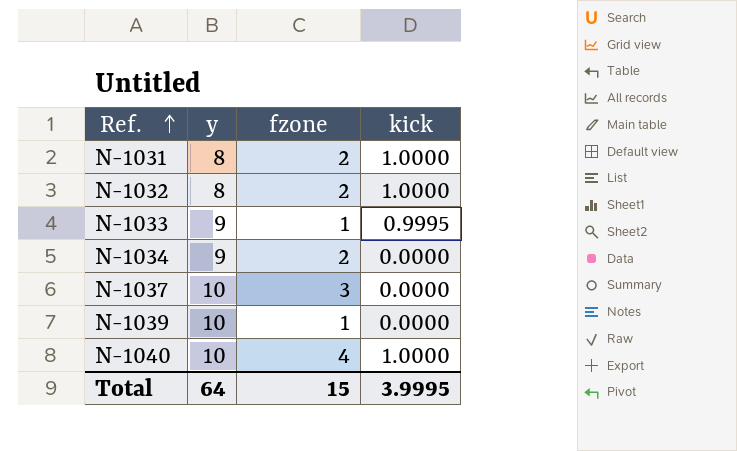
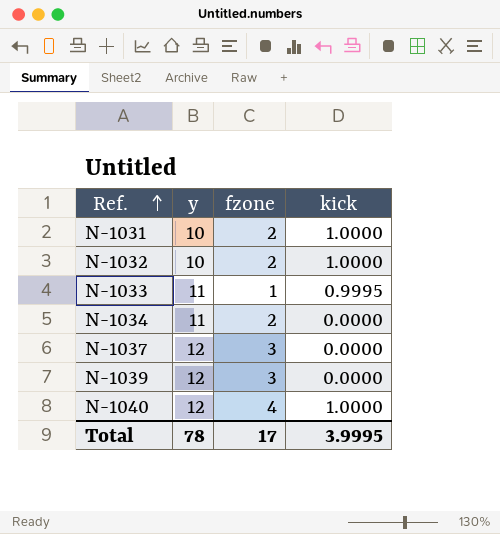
N-1031 | y: 8 -> 10
N-1032 | y: 8 -> 10
N-1033 | y: 9 -> 11
N-1034 | y: 9 -> 11
N-1037 | y: 10 -> 12
N-1039 | y: 10 -> 12
N-1039 | fzone: 1 -> 3
N-1040 | y: 10 -> 12
Total | y: 64 -> 78
Total | fzone: 15 -> 17

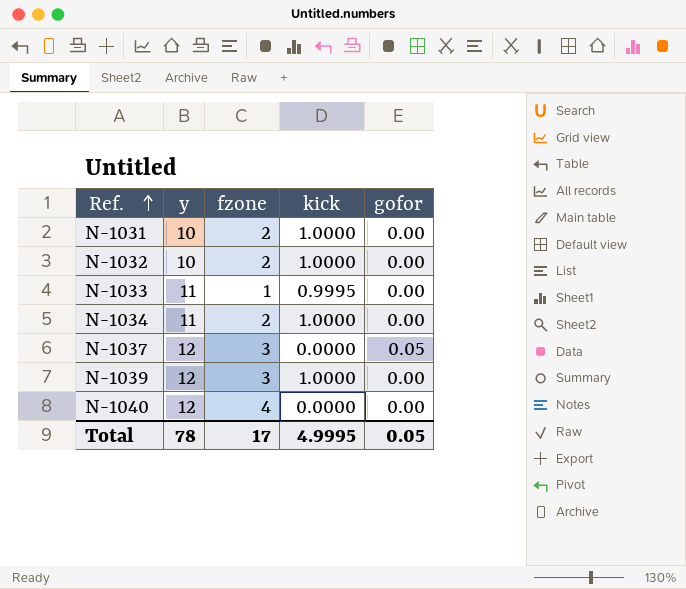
column gofor | position: none -> 5
N-1034 | kick: 0.0000 -> 1.0000
N-1039 | kick: 0.0000 -> 1.0000
N-1040 | kick: 1.0000 -> 0.0000
Total | kick: 3.9995 -> 4.9995

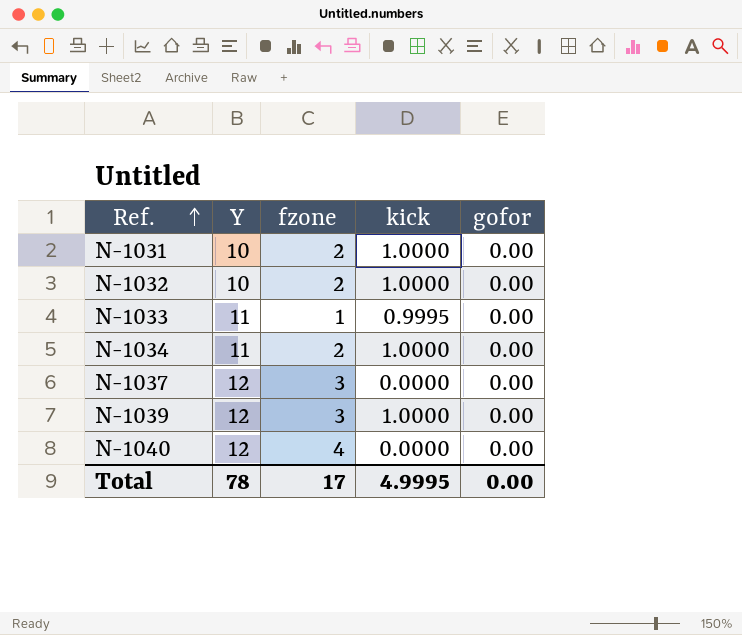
column name: y -> Y
N-1037 | gofor: 0.05 -> 0.00
Total | gofor: 0.05 -> 0.00

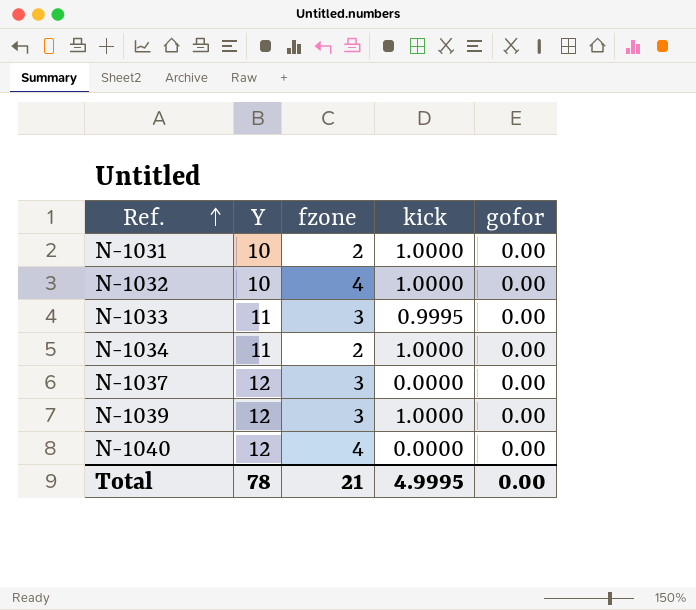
N-1032 | fzone: 2 -> 4
N-1033 | fzone: 1 -> 3
Total | fzone: 17 -> 21

